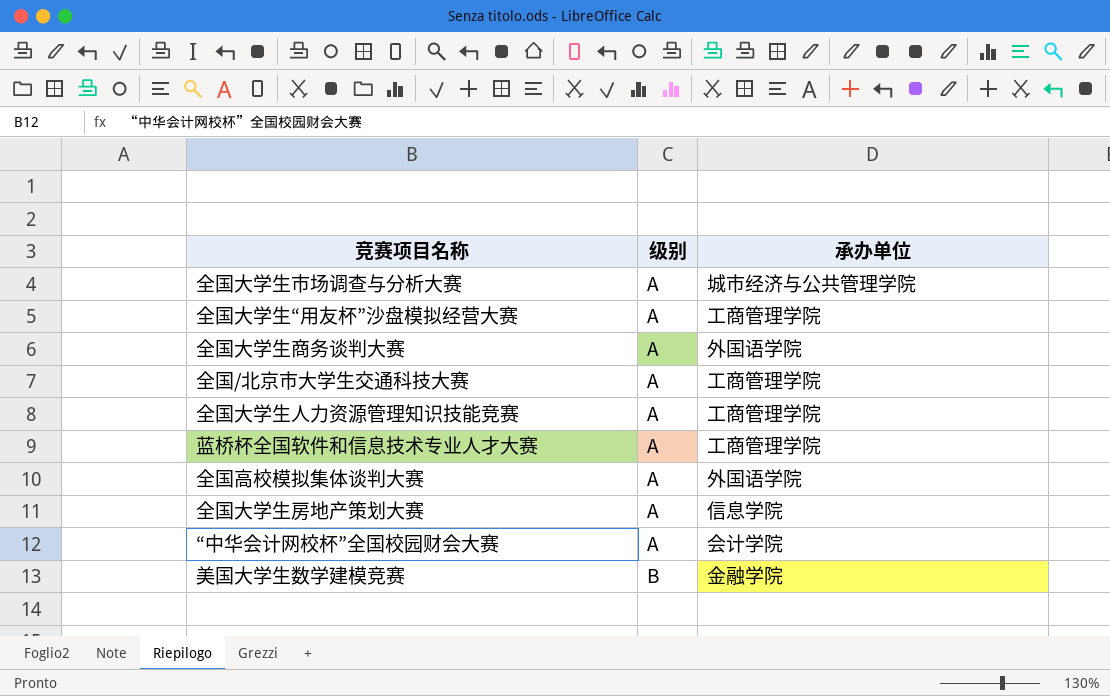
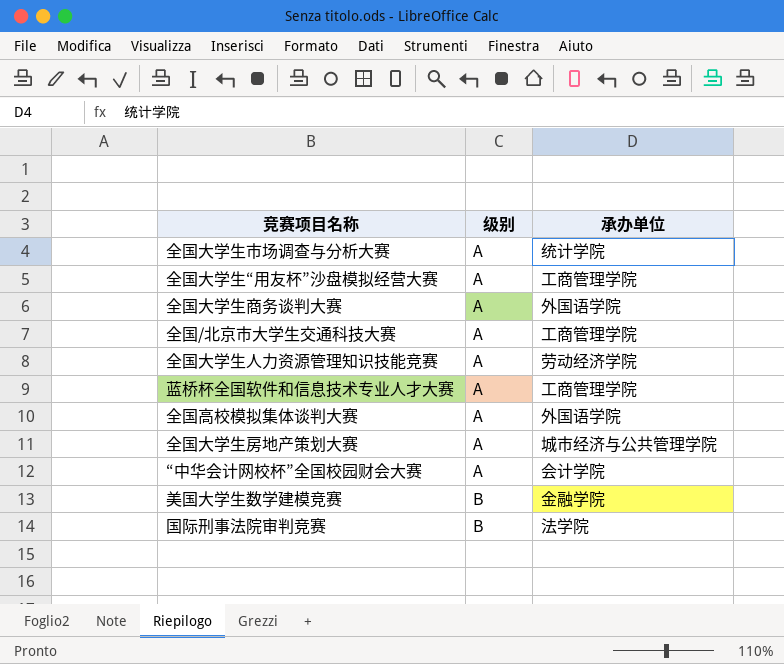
全国大学生市场调查与分析大赛 | 承办单位: 城市经济与公共管理学院 -> 统计学院
全国大学生人力资源管理知识技能竞赛 | 承办单位: 工商管理学院 -> 劳动经济学院
全国大学生房地产策划大赛 | 承办单位: 信息学院 -> 城市经济与公共管理学院
row 国际刑事法院审判竞赛: none -> B | 法学院

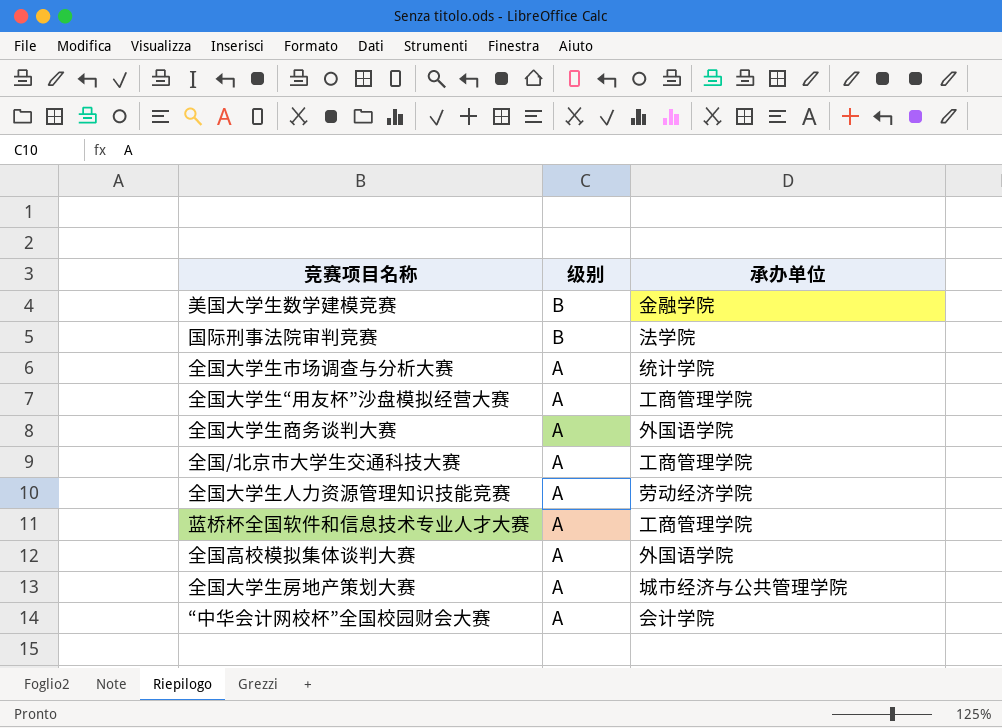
row order: 级别 ascending -> 级别 descending

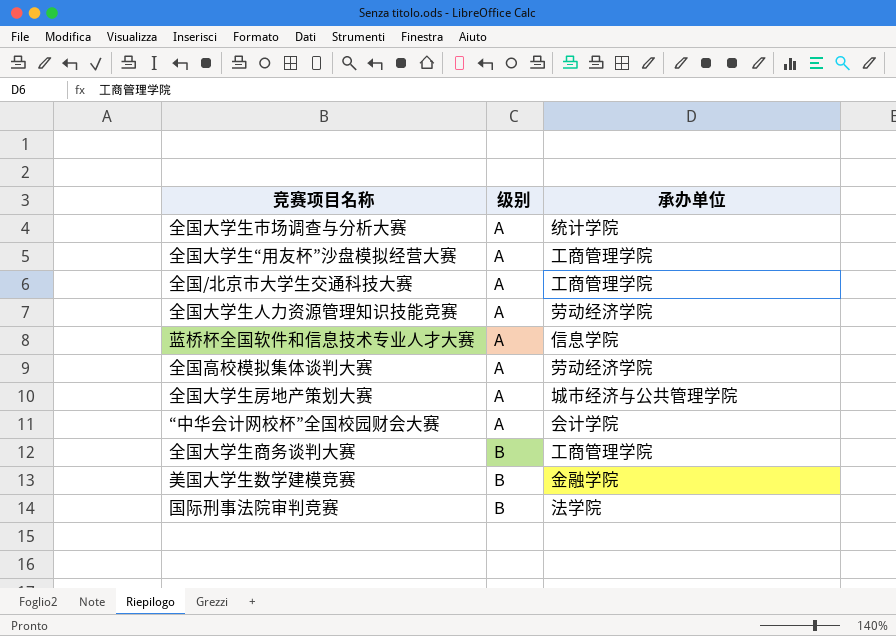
row order: 级别 descending -> 级别 ascending
蓝桥杯全国软件和信息技术专业人才大赛 | 承办单位: 工商管理学院 -> 信息学院
全国高校模拟集体谈判大赛 | 承办单位: 外国语学院 -> 劳动经济学院
全国大学生商务谈判大赛 | 级别: A -> B
全国大学生商务谈判大赛 | 承办单位: 外国语学院 -> 工商管理学院

